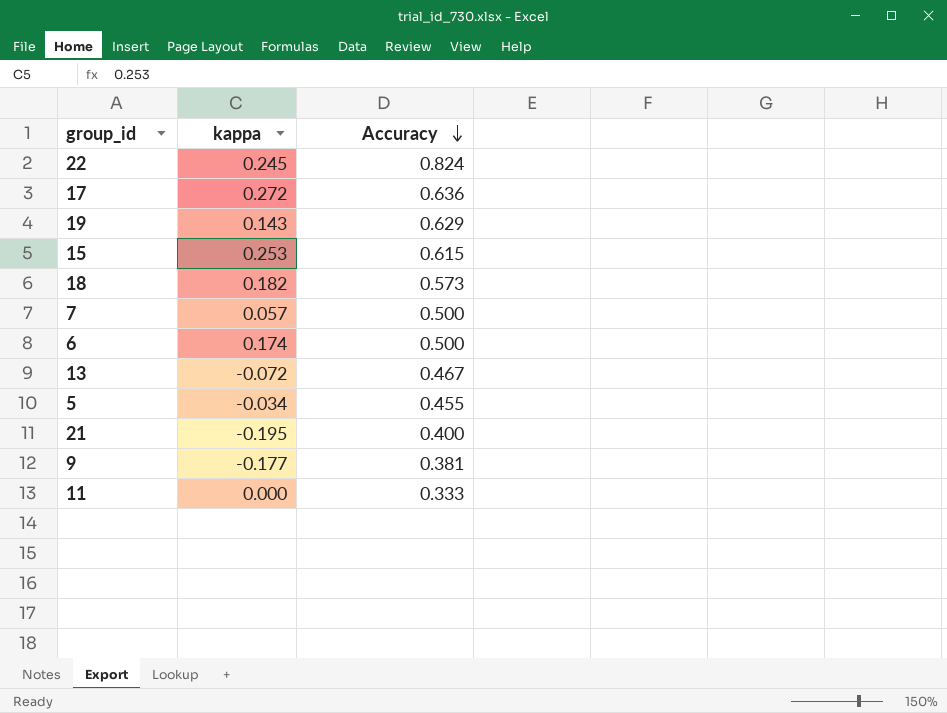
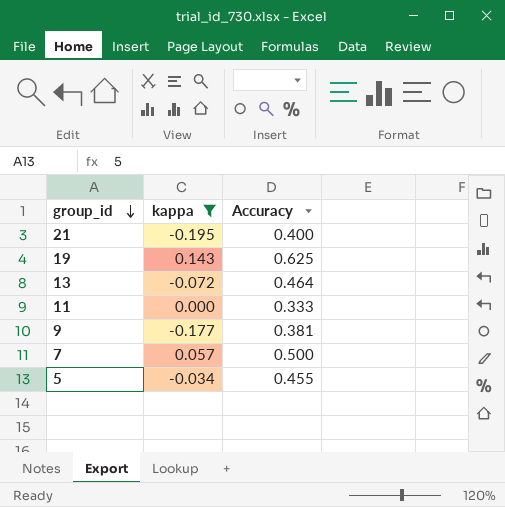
filter: none -> kappa <= 0.143
row order: Accuracy descending -> group_id descending
19 | Accuracy: 0.629 -> 0.625
13 | Accuracy: 0.467 -> 0.464

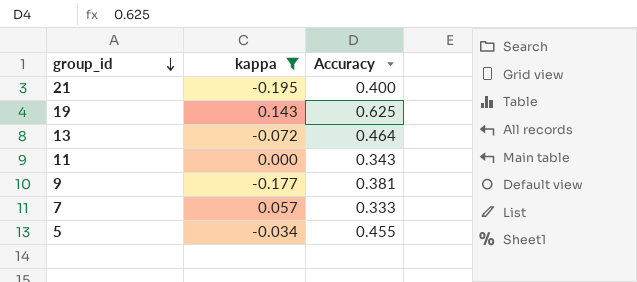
11 | Accuracy: 0.333 -> 0.343
7 | Accuracy: 0.500 -> 0.333

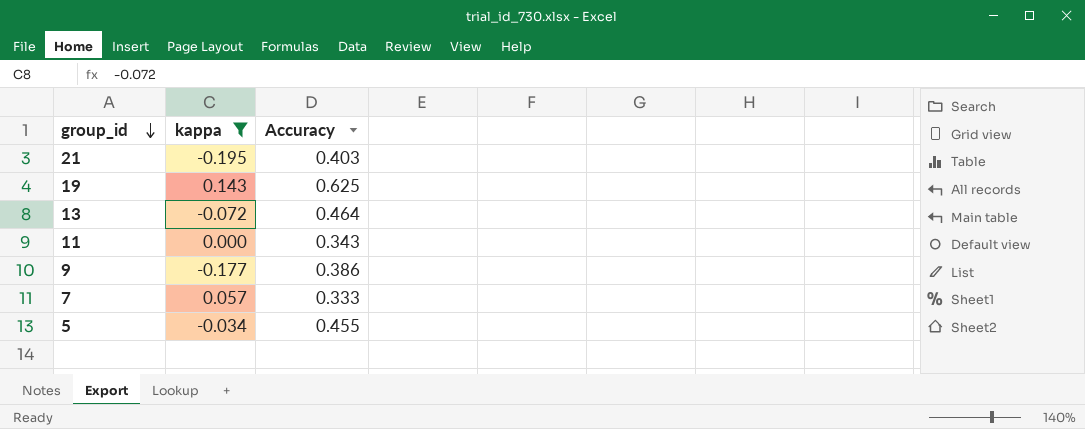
21 | Accuracy: 0.400 -> 0.403
9 | Accuracy: 0.381 -> 0.386

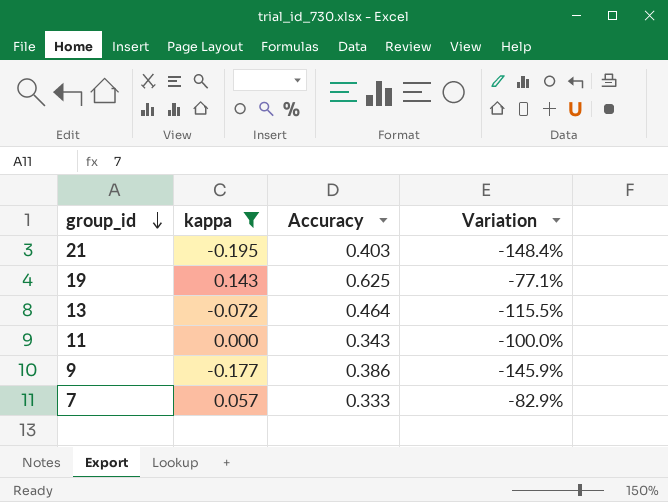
column Variation | formula: none -> ([kappa] - [Accuracy]) / [Accuracy]
row 5: -0.034 | 0.455 -> none

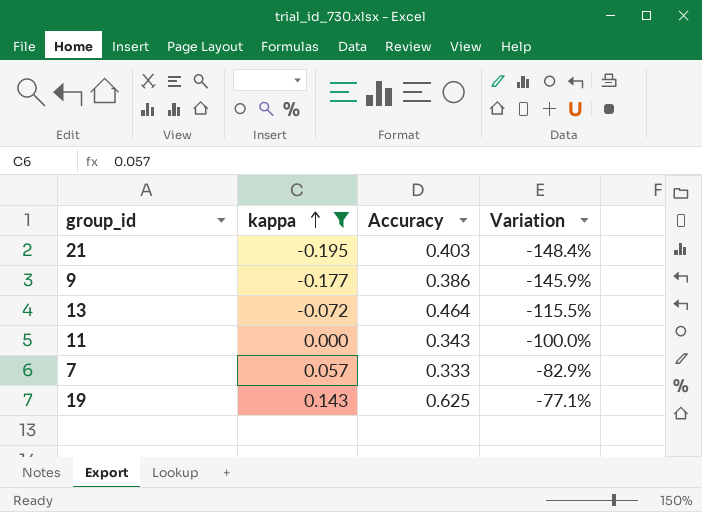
row order: group_id descending -> kappa ascending

